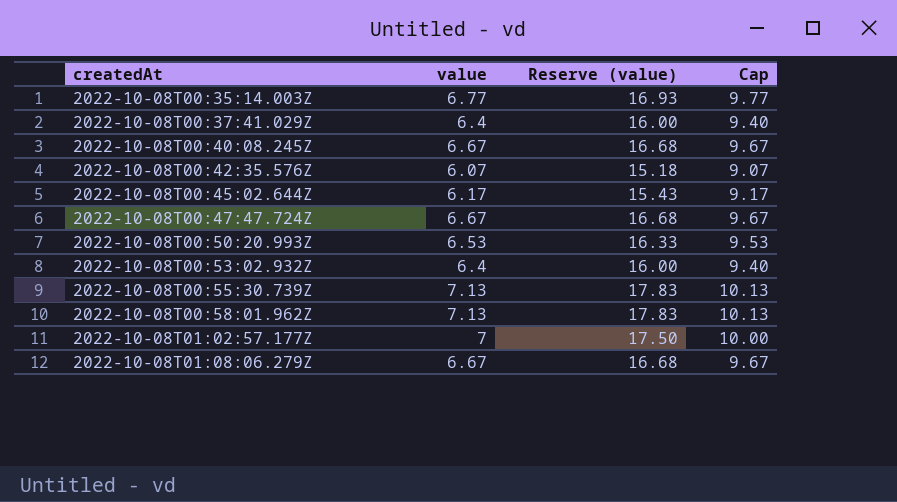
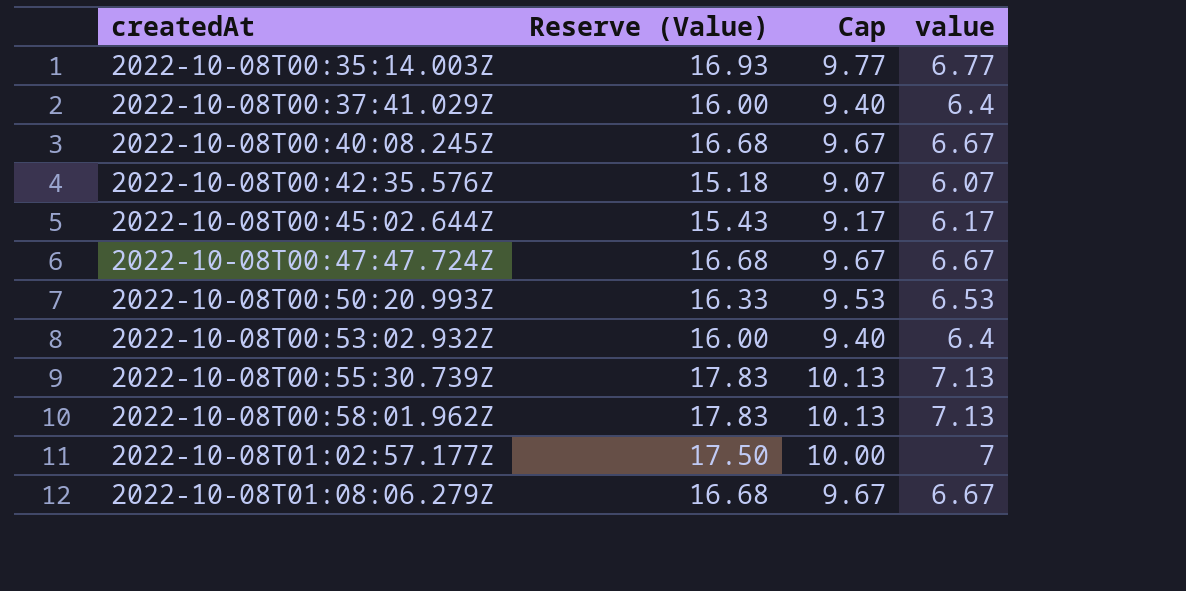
column name: Reserve (value) -> Reserve (Value)
column value | position: 2 -> 4

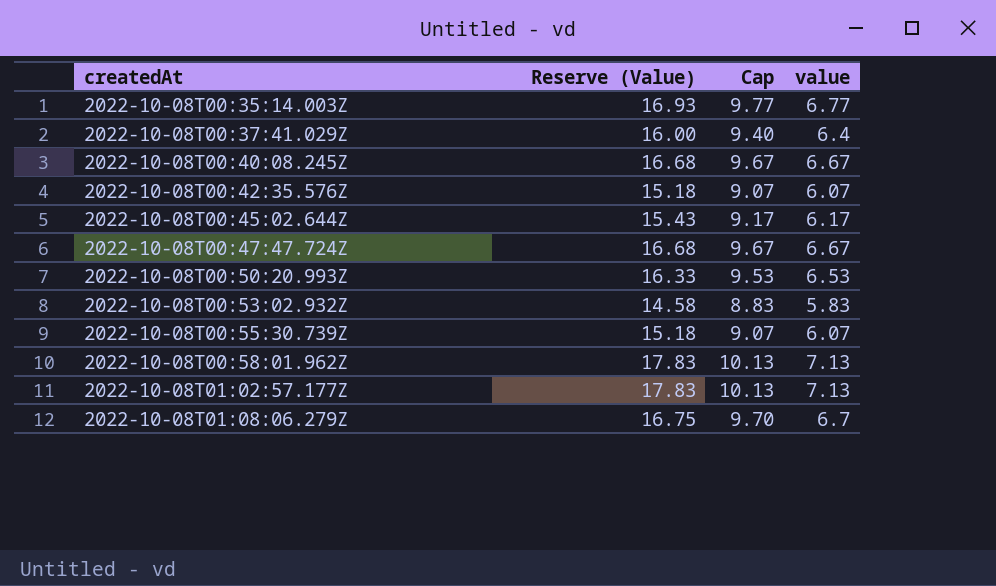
2022-10-08T00:53:02.932Z | Reserve (Value): 16.00 -> 14.58
2022-10-08T00:53:02.932Z | Cap: 9.40 -> 8.83
2022-10-08T00:53:02.932Z | value: 6.4 -> 5.83
2022-10-08T00:55:30.739Z | Reserve (Value): 17.83 -> 15.18
2022-10-08T00:55:30.739Z | Cap: 10.13 -> 9.07
2022-10-08T00:55:30.739Z | value: 7.13 -> 6.07
2022-10-08T01:02:57.177Z | Reserve (Value): 17.50 -> 17.83
2022-10-08T01:02:57.177Z | Cap: 10.00 -> 10.13
2022-10-08T01:02:57.177Z | value: 7 -> 7.13
2022-10-08T01:08:06.279Z | Reserve (Value): 16.68 -> 16.75
2022-10-08T01:08:06.279Z | Cap: 9.67 -> 9.70
2022-10-08T01:08:06.279Z | value: 6.67 -> 6.7

